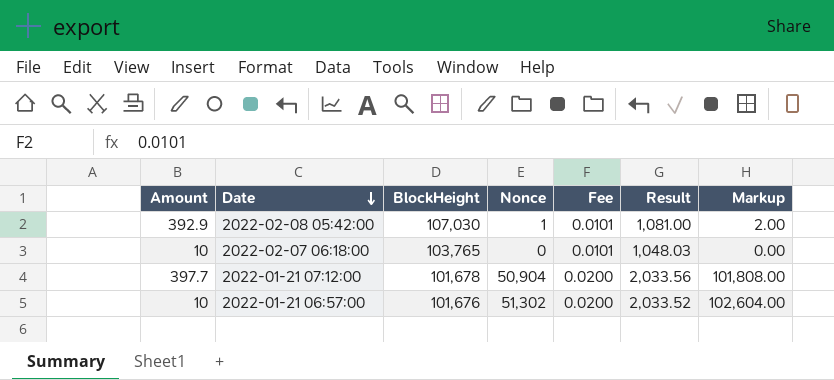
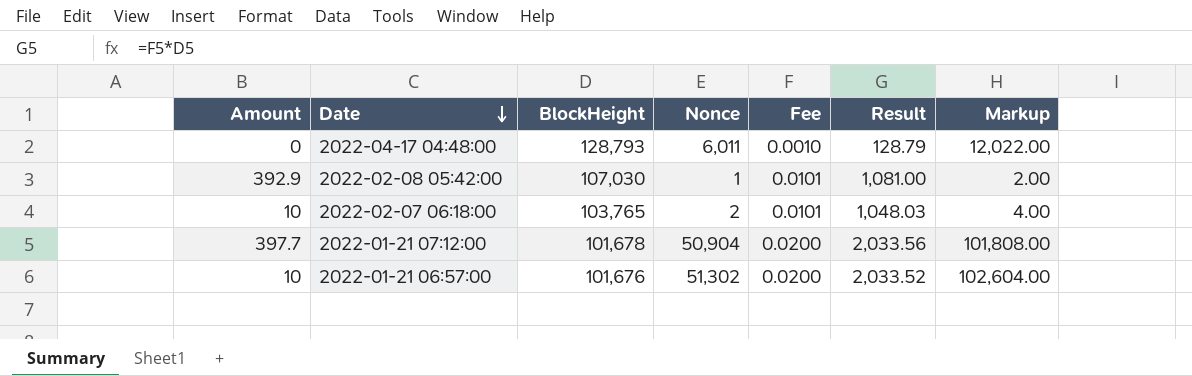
row 2022-04-17 04:48:00: none -> 0 | 128,793 | 6,011 | 0.0010 | 128.79 | 12,022.00
2022-02-07 06:18:00 | Nonce: 0 -> 2
2022-02-07 06:18:00 | Markup: 0.00 -> 4.00

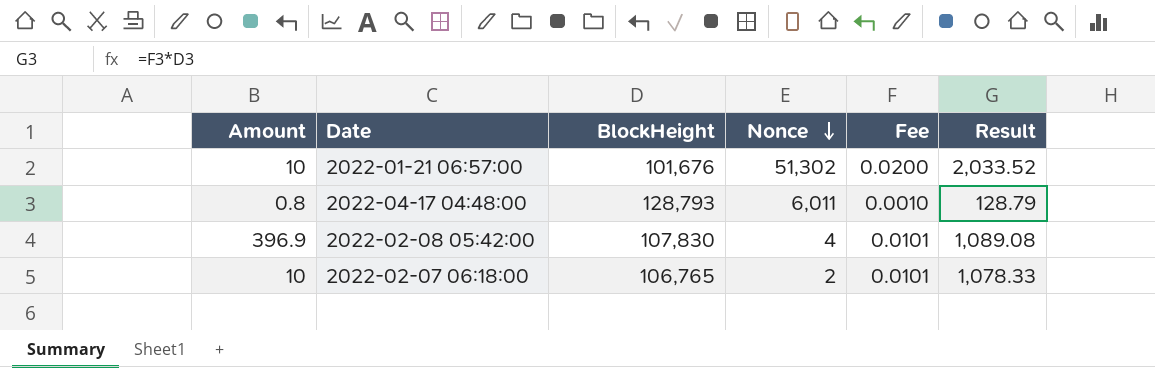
row order: Date descending -> Nonce descending
column Markup | formula: [Nonce] * 2 -> none
row 2022-01-21 07:12:00: 397.7 | 101,678 | 50,904 | 0.0200 | 2,033.56 | 101,808.00 -> none
2022-04-17 04:48:00 | Amount: 0 -> 0.8
2022-02-08 05:42:00 | Amount: 392.9 -> 396.9
2022-02-08 05:42:00 | BlockHeight: 107,030 -> 107,830
2022-02-08 05:42:00 | Nonce: 1 -> 4
2022-02-08 05:42:00 | Result: 1,081.00 -> 1,089.08
2022-02-07 06:18:00 | BlockHeight: 103,765 -> 106,765
2022-02-07 06:18:00 | Result: 1,048.03 -> 1,078.33

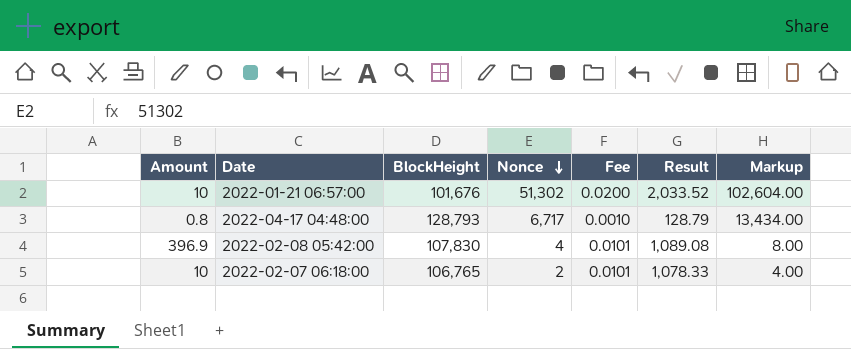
column Markup | formula: none -> [Nonce] * 2
2022-04-17 04:48:00 | Nonce: 6,011 -> 6,717

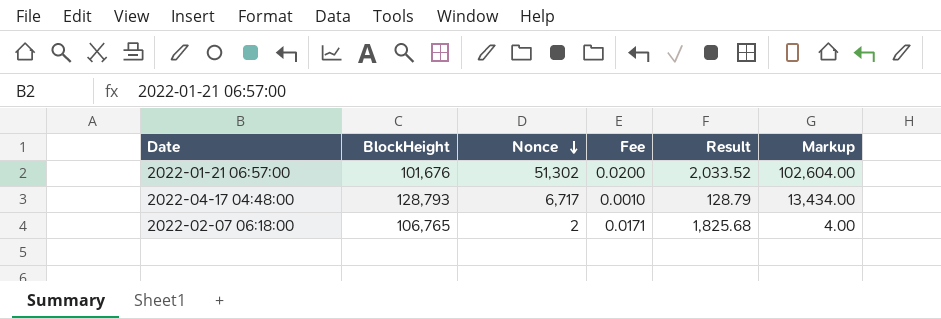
column Amount | position: 1 -> none
row 2022-02-08 05:42:00: 396.9 | 107,830 | 4 | 0.0101 | 1,089.08 | 8.00 -> none
2022-02-07 06:18:00 | Fee: 0.0101 -> 0.0171
2022-02-07 06:18:00 | Result: 1,078.33 -> 1,825.68

